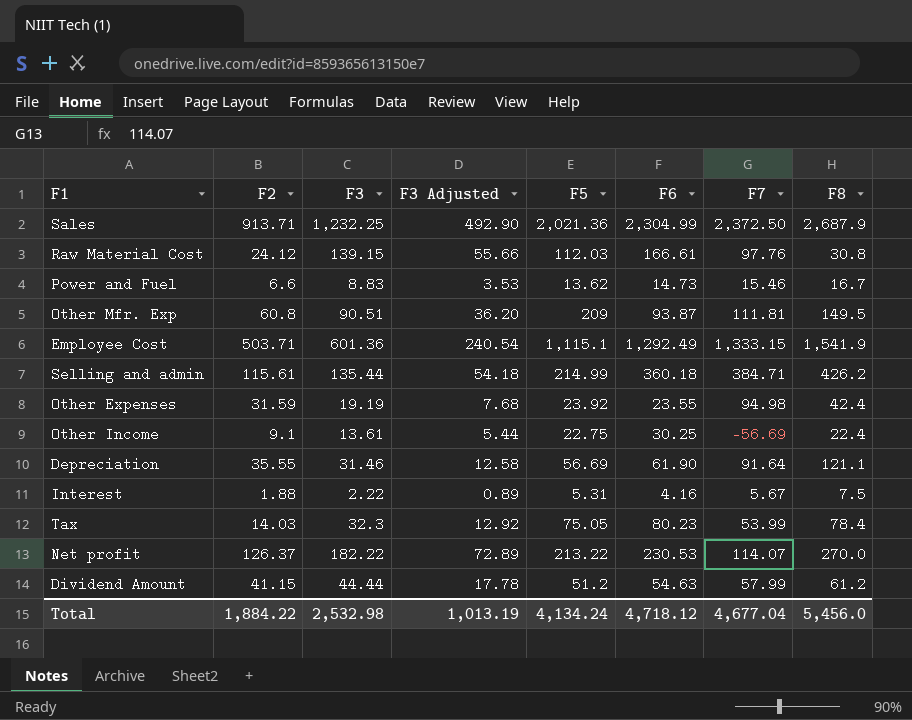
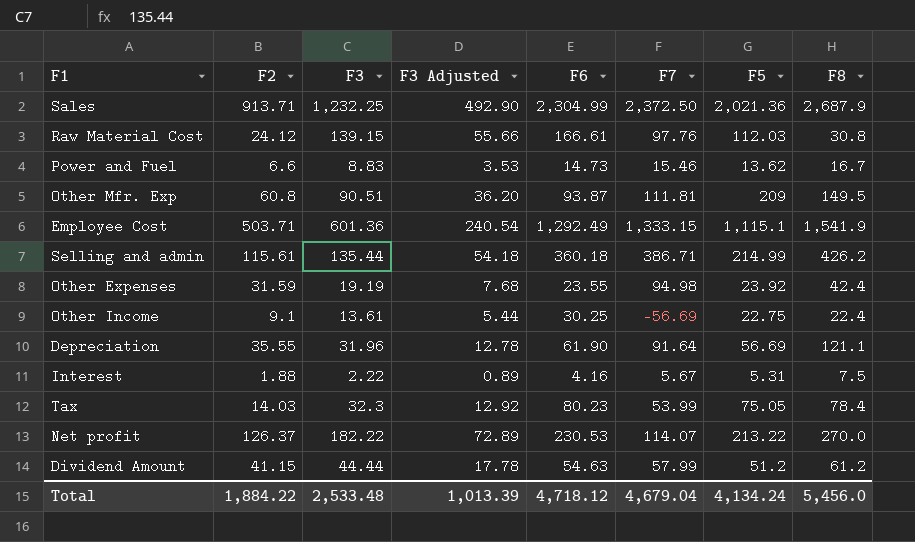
column F5 | position: 5 -> 7
Selling and admin | F7: 384.71 -> 386.71
Depreciation | F3: 31.46 -> 31.96
Depreciation | F3 Adjusted: 12.58 -> 12.78
Total | F3: 2,532.98 -> 2,533.48
Total | F3 Adjusted: 1,013.19 -> 1,013.39
Total | F7: 4,677.04 -> 4,679.04

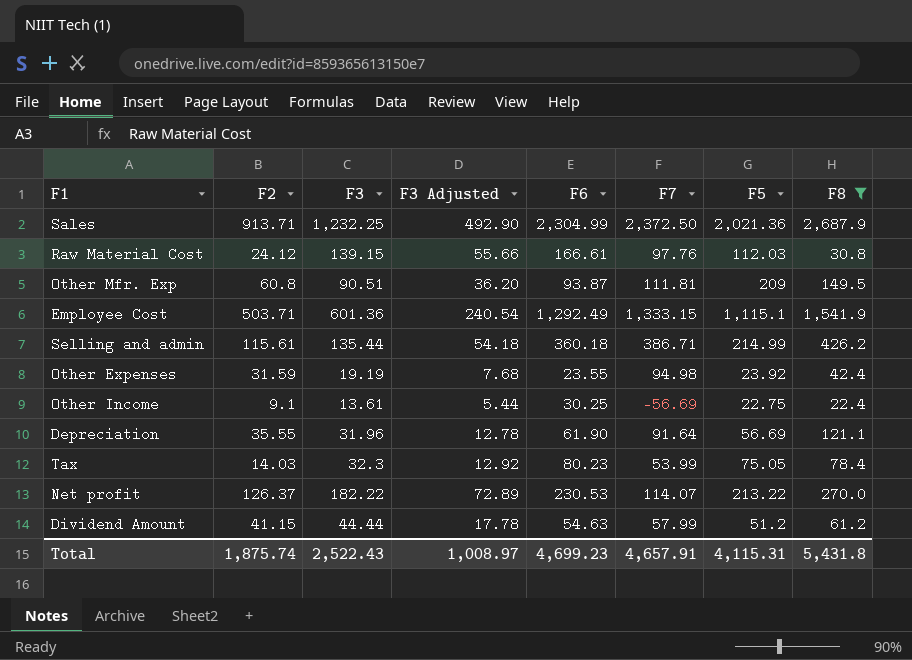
filter: none -> F8 >= 22.4
Total | F2: 1,884.22 -> 1,875.74
Total | F3: 2,533.48 -> 2,522.43
Total | F3 Adjusted: 1,013.39 -> 1,008.97
Total | F6: 4,718.12 -> 4,699.23
Total | F7: 4,679.04 -> 4,657.91
Total | F5: 4,134.24 -> 4,115.31
Total | F8: 5,456.0 -> 5,431.8

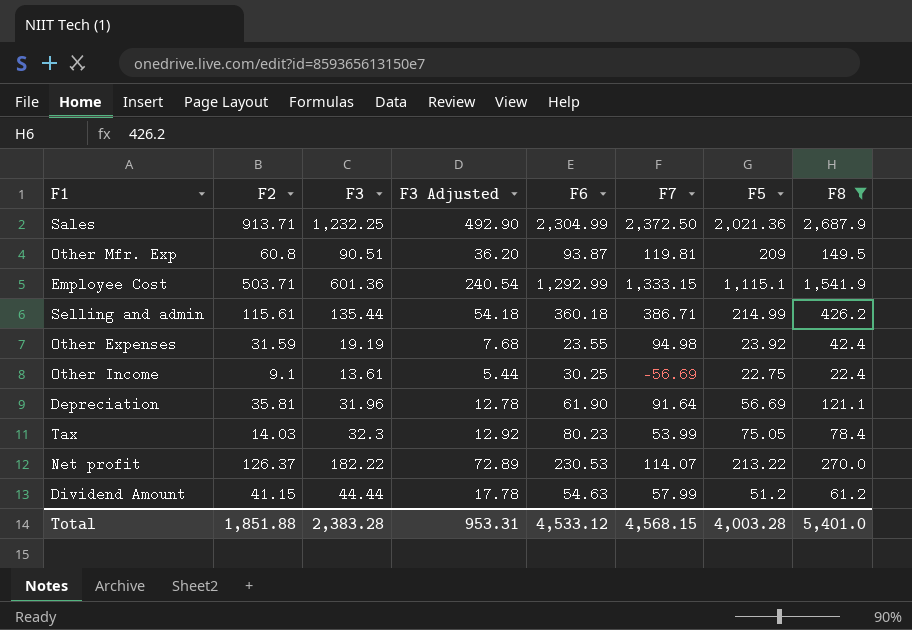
row Raw Material Cost: 24.12 | 139.15 | 55.66 | 166.61 | 97.76 | 112.03 | 30.8 -> none
Other Mfr. Exp | F7: 111.81 -> 119.81
Employee Cost | F6: 1,292.49 -> 1,292.99
Depreciation | F2: 35.55 -> 35.81
Total | F2: 1,875.74 -> 1,851.88
Total | F3: 2,522.43 -> 2,383.28
Total | F3 Adjusted: 1,008.97 -> 953.31
Total | F6: 4,699.23 -> 4,533.12
Total | F7: 4,657.91 -> 4,568.15
Total | F5: 4,115.31 -> 4,003.28
Total | F8: 5,431.8 -> 5,401.0

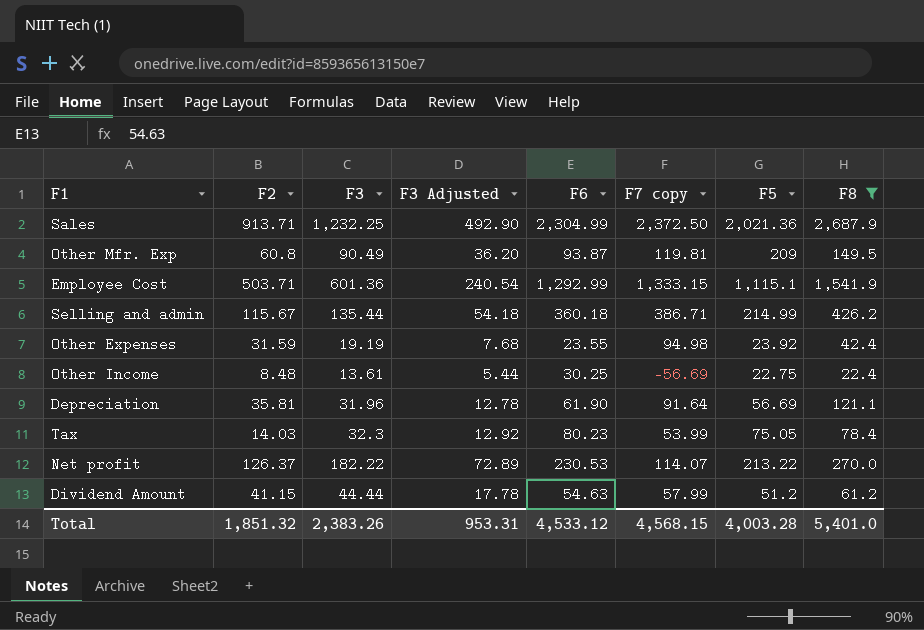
column name: F7 -> F7 copy
Other Mfr. Exp | F3: 90.51 -> 90.49
Selling and admin | F2: 115.61 -> 115.67
Other Income | F2: 9.1 -> 8.48
Total | F2: 1,851.88 -> 1,851.32
Total | F3: 2,383.28 -> 2,383.26

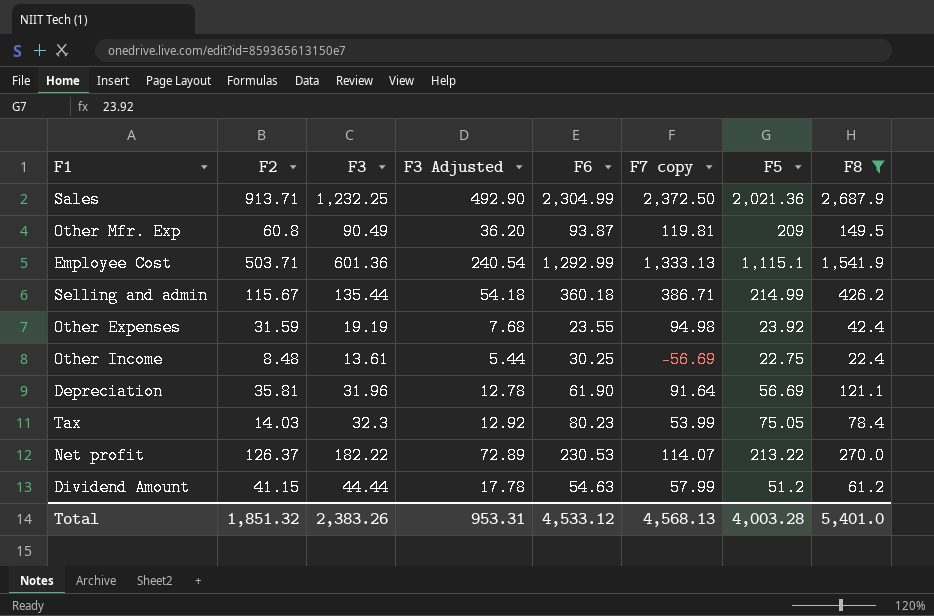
Employee Cost | F7 copy: 1,333.15 -> 1,333.13
Total | F7 copy: 4,568.15 -> 4,568.13

